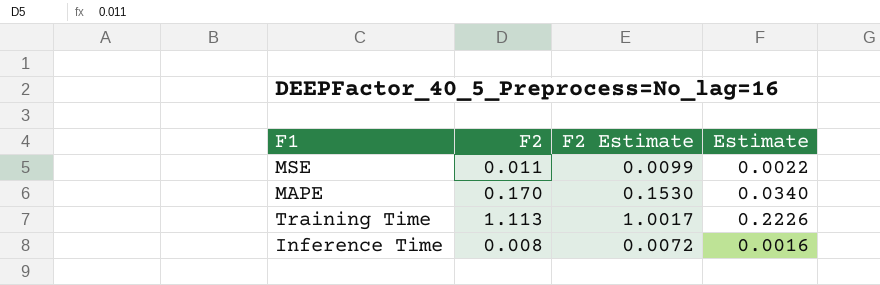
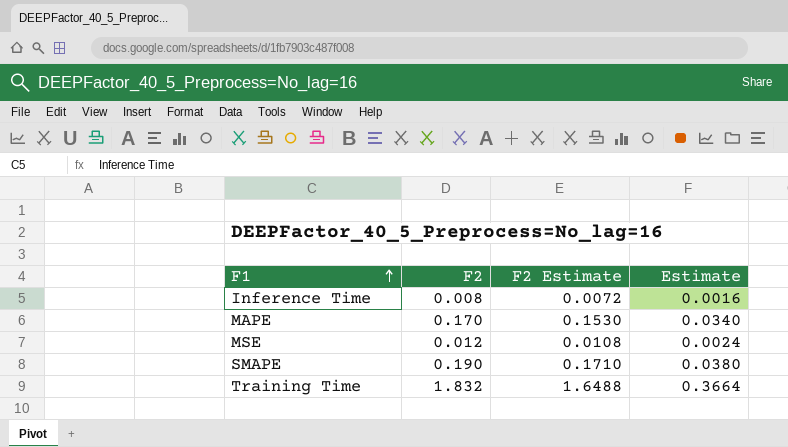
row order: none -> F1 ascending
MSE | F2: 0.011 -> 0.012
MSE | F2 Estimate: 0.0099 -> 0.0108
MSE | Estimate: 0.0022 -> 0.0024
row SMAPE: none -> 0.190 | 0.1710 | 0.0380
Training Time | F2: 1.113 -> 1.832
Training Time | F2 Estimate: 1.0017 -> 1.6488
Training Time | Estimate: 0.2226 -> 0.3664

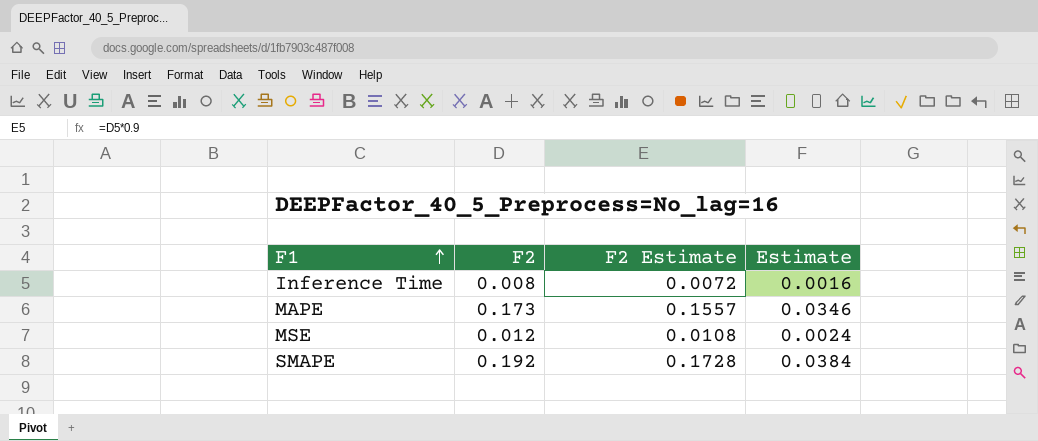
row Training Time: 1.832 | 1.6488 | 0.3664 -> none
MAPE | F2: 0.170 -> 0.173
MAPE | F2 Estimate: 0.1530 -> 0.1557
MAPE | Estimate: 0.0340 -> 0.0346
SMAPE | F2: 0.190 -> 0.192
SMAPE | F2 Estimate: 0.1710 -> 0.1728
SMAPE | Estimate: 0.0380 -> 0.0384

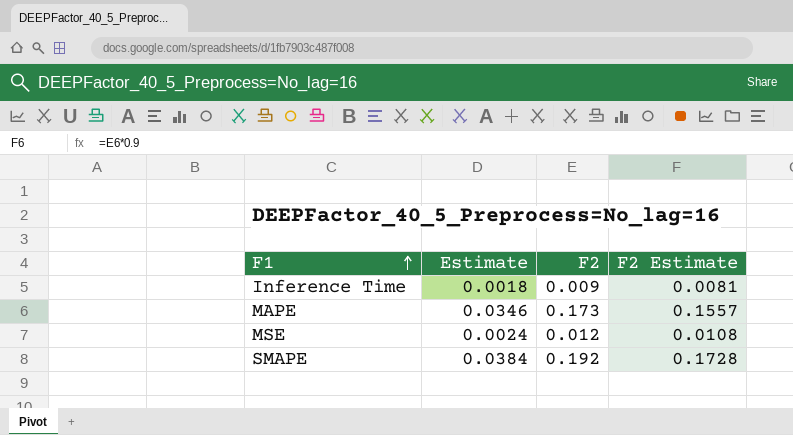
column Estimate | position: 4 -> 2
Inference Time | Estimate: 0.0016 -> 0.0018
Inference Time | F2: 0.008 -> 0.009
Inference Time | F2 Estimate: 0.0072 -> 0.0081

